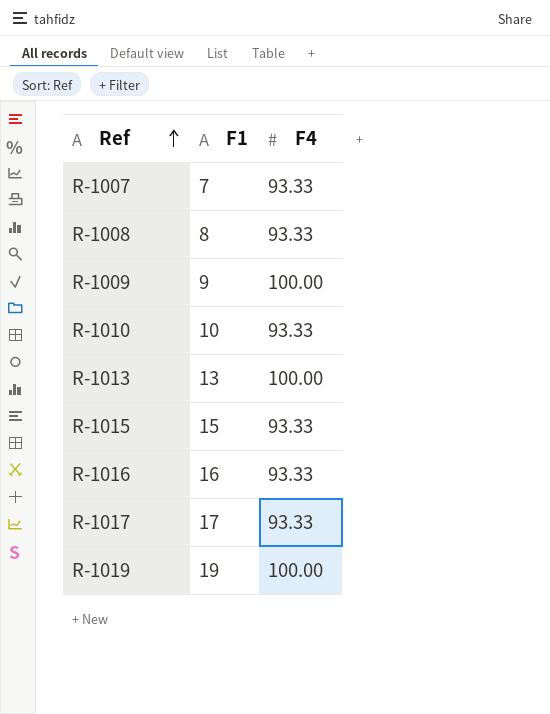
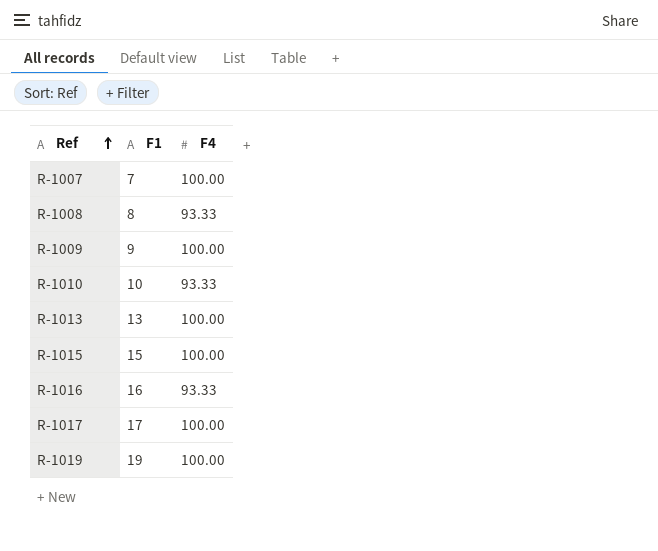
R-1007 | F4: 93.33 -> 100.00
R-1015 | F4: 93.33 -> 100.00
R-1017 | F4: 93.33 -> 100.00

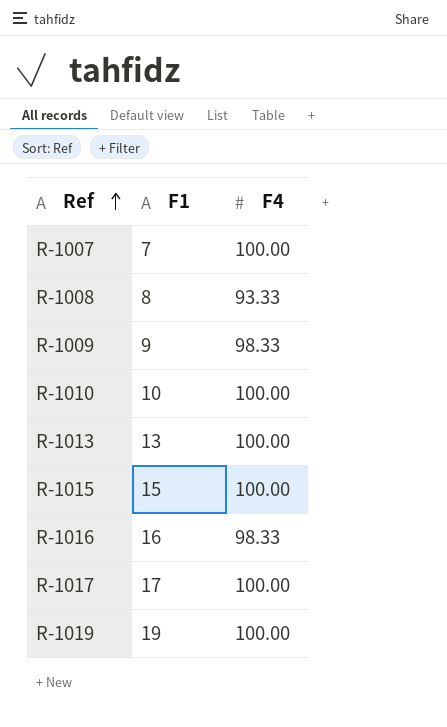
R-1009 | F4: 100.00 -> 98.33
R-1010 | F4: 93.33 -> 100.00
R-1016 | F4: 93.33 -> 98.33

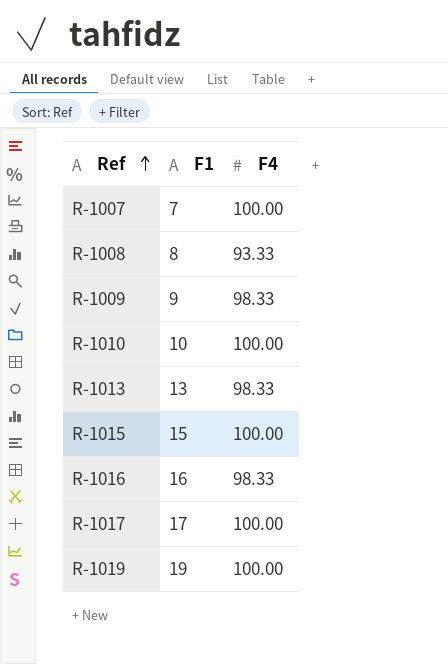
R-1013 | F4: 100.00 -> 98.33

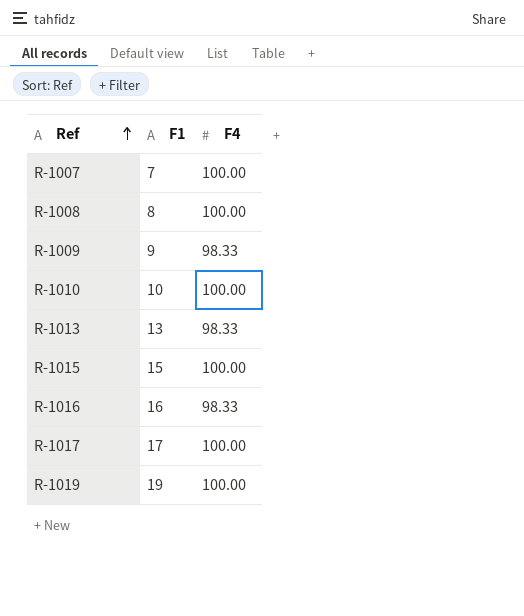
R-1008 | F4: 93.33 -> 100.00

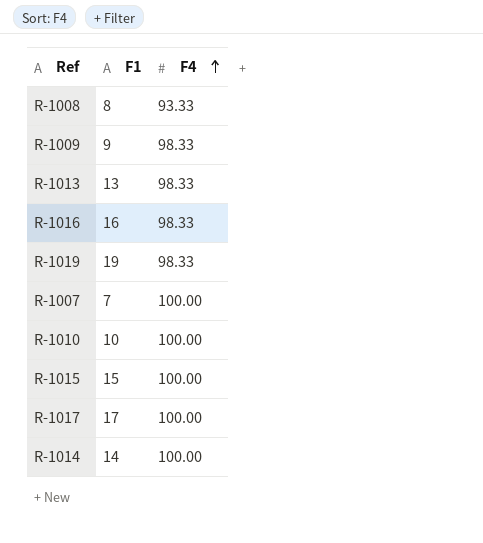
row order: Ref ascending -> F4 ascending
R-1008 | F4: 100.00 -> 93.33
R-1019 | F4: 100.00 -> 98.33
row R-1014: none -> 14 | 100.00

